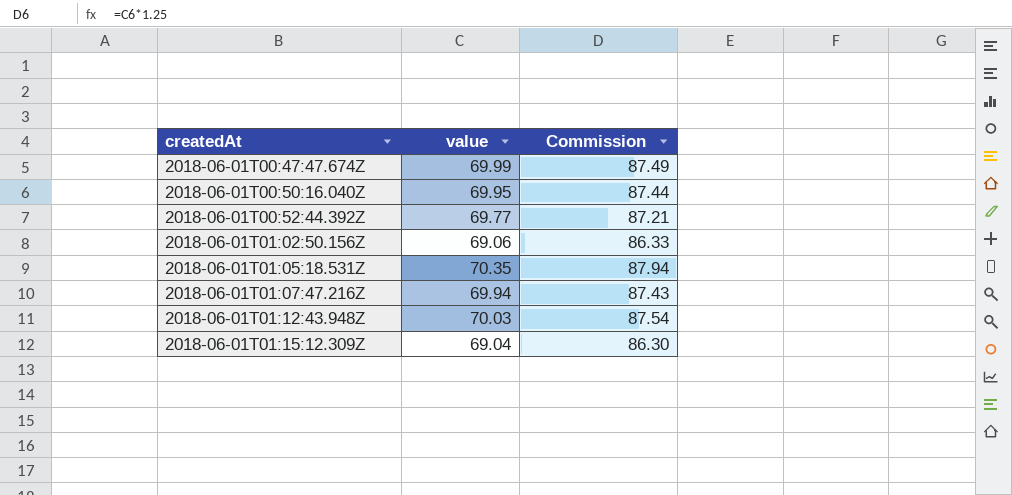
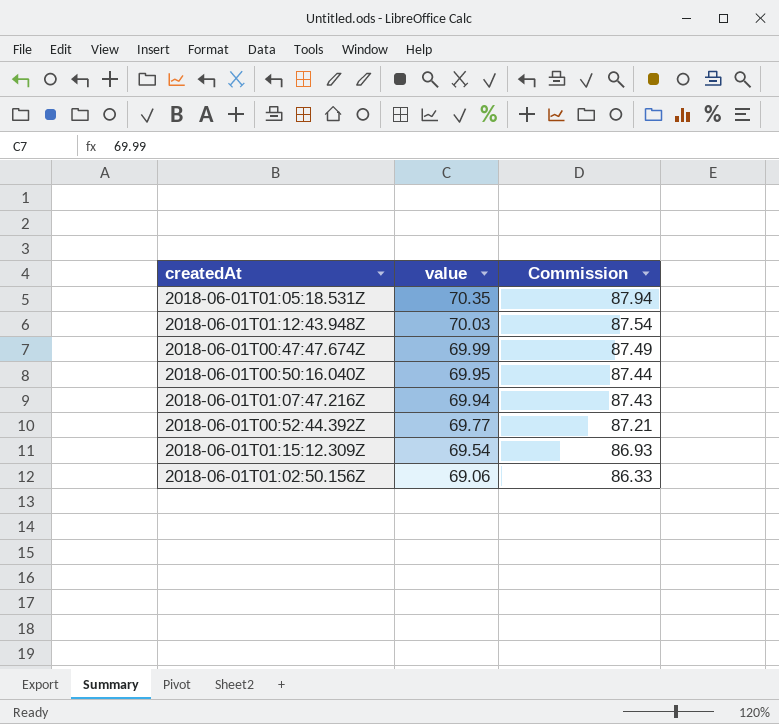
row order: createdAt ascending -> value descending
2018-06-01T01:15:12.309Z | value: 69.04 -> 69.54
2018-06-01T01:15:12.309Z | Commission: 86.30 -> 86.93

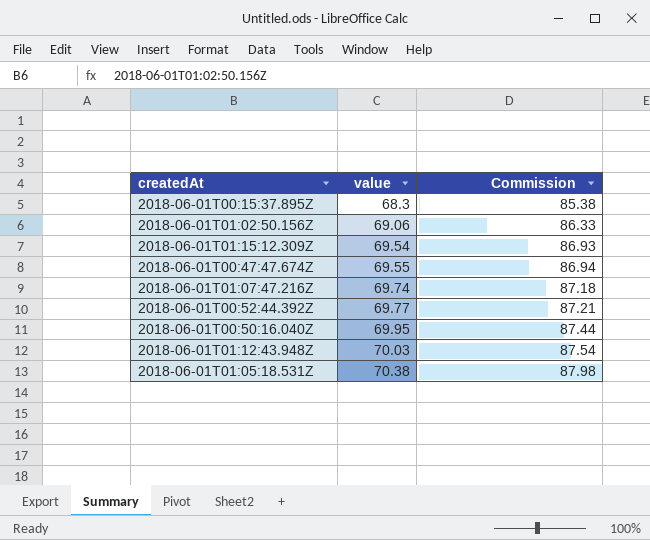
row order: value descending -> value ascending
row 2018-06-01T00:15:37.895Z: none -> 68.3 | 85.38
2018-06-01T00:47:47.674Z | value: 69.99 -> 69.55
2018-06-01T00:47:47.674Z | Commission: 87.49 -> 86.94
2018-06-01T01:07:47.216Z | value: 69.94 -> 69.74
2018-06-01T01:07:47.216Z | Commission: 87.43 -> 87.18
2018-06-01T01:05:18.531Z | value: 70.35 -> 70.38
2018-06-01T01:05:18.531Z | Commission: 87.94 -> 87.98

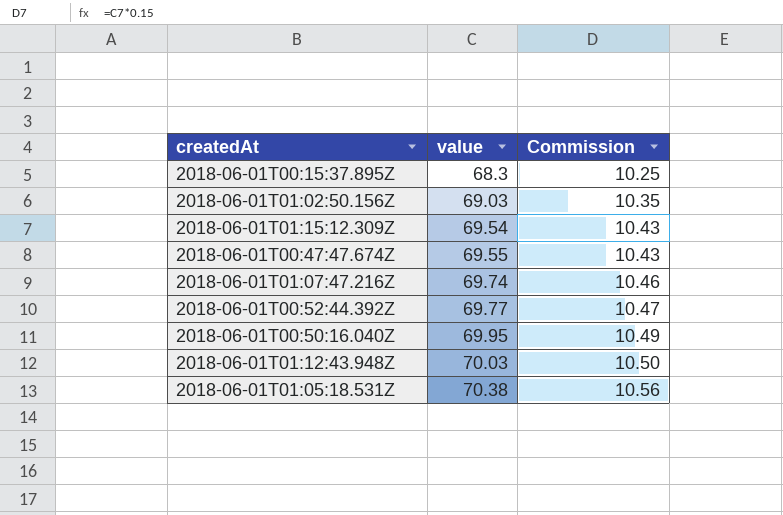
column Commission | formula: [value] * 1.25 -> [value] * 0.15
2018-06-01T01:02:50.156Z | value: 69.06 -> 69.03

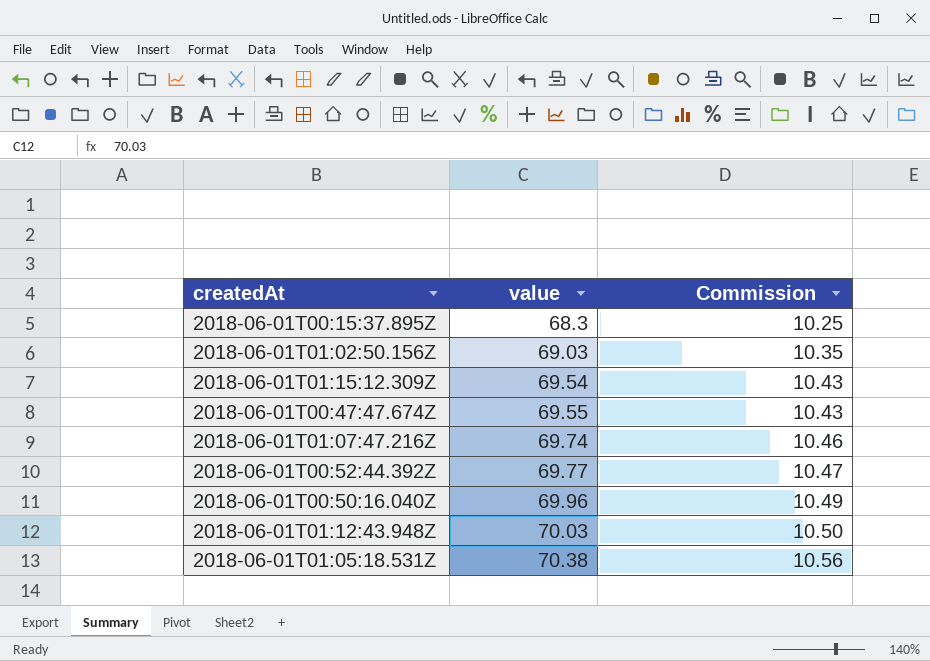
2018-06-01T00:50:16.040Z | value: 69.95 -> 69.96

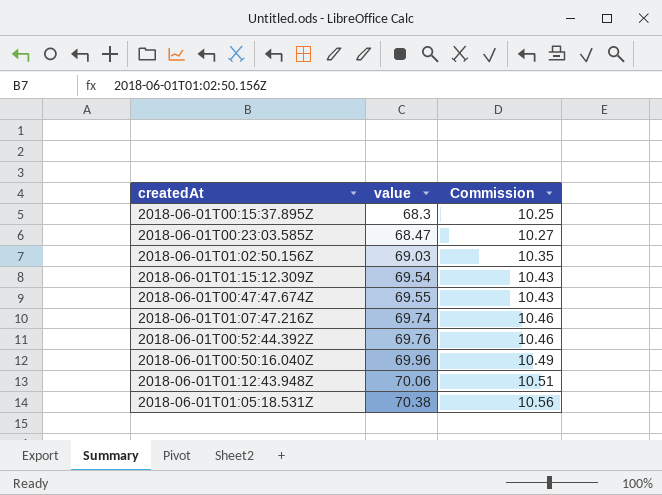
row 2018-06-01T00:23:03.585Z: none -> 68.47 | 10.27
2018-06-01T00:52:44.392Z | value: 69.77 -> 69.76
2018-06-01T00:52:44.392Z | Commission: 10.47 -> 10.46
2018-06-01T01:12:43.948Z | value: 70.03 -> 70.06
2018-06-01T01:12:43.948Z | Commission: 10.50 -> 10.51

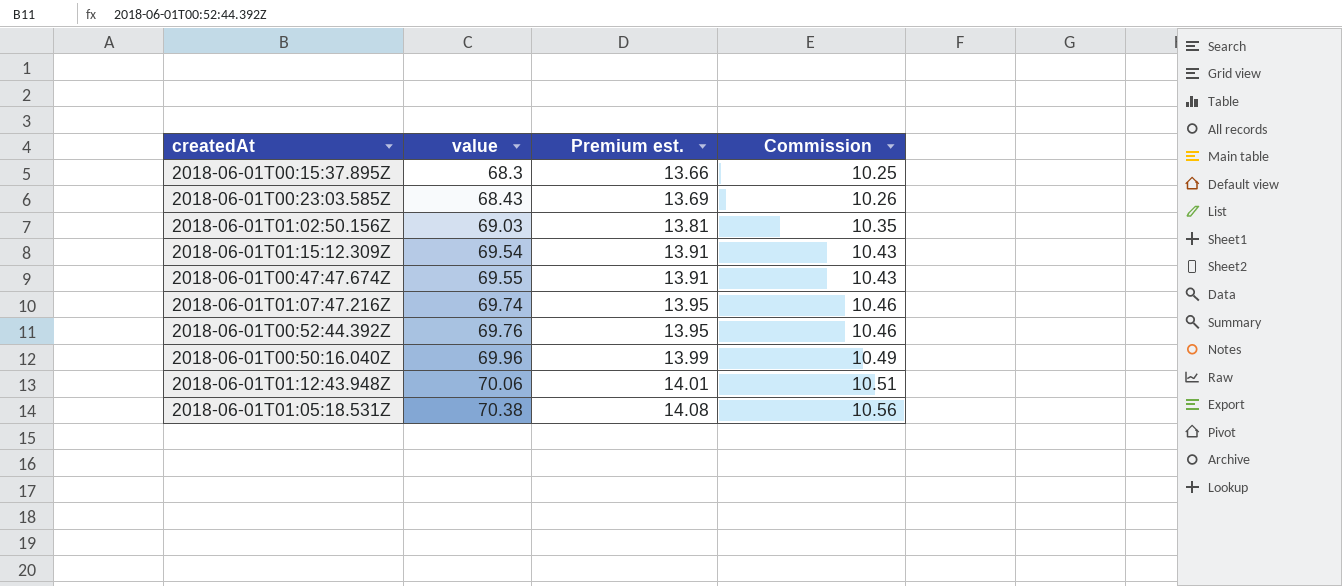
column Premium est. | formula: none -> [value] * 0.2
2018-06-01T00:23:03.585Z | value: 68.47 -> 68.43
2018-06-01T00:23:03.585Z | Commission: 10.27 -> 10.26

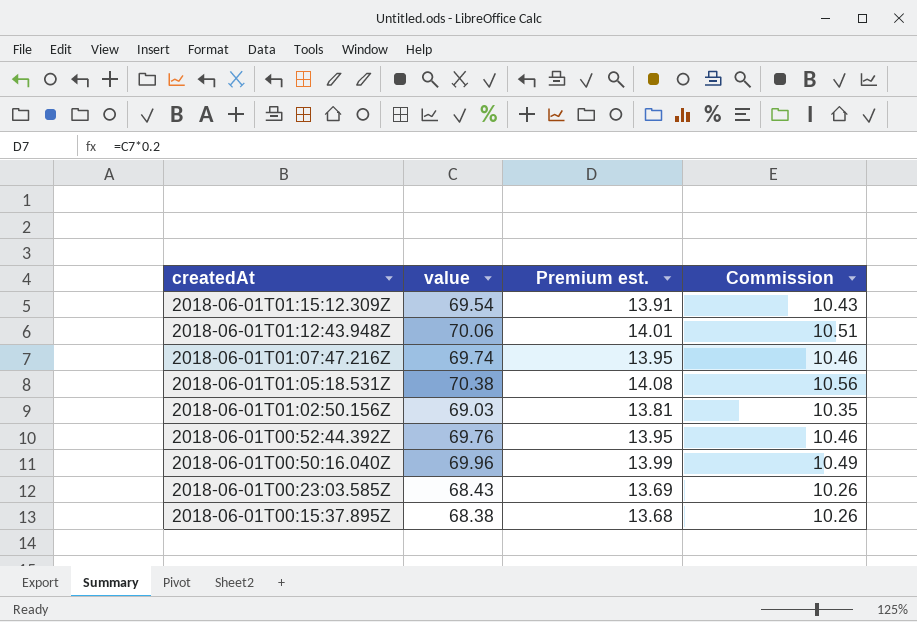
row order: value ascending -> createdAt descending
row 2018-06-01T00:47:47.674Z: 69.55 | 13.91 | 10.43 -> none
2018-06-01T00:15:37.895Z | value: 68.3 -> 68.38
2018-06-01T00:15:37.895Z | Premium est.: 13.66 -> 13.68
2018-06-01T00:15:37.895Z | Commission: 10.25 -> 10.26

